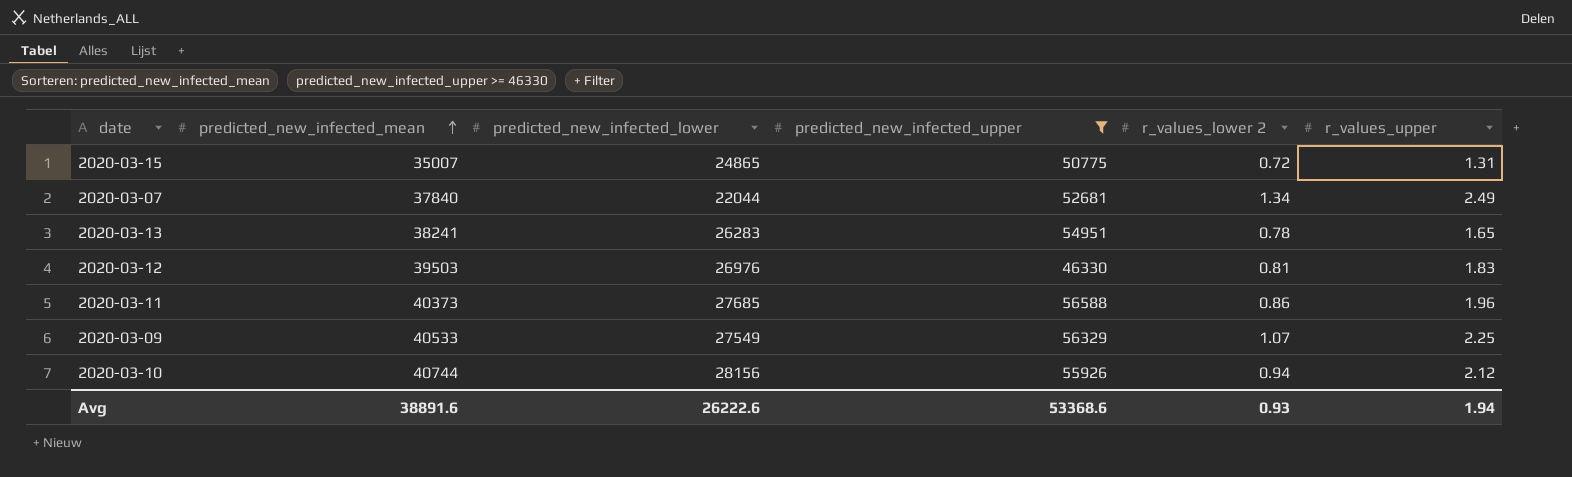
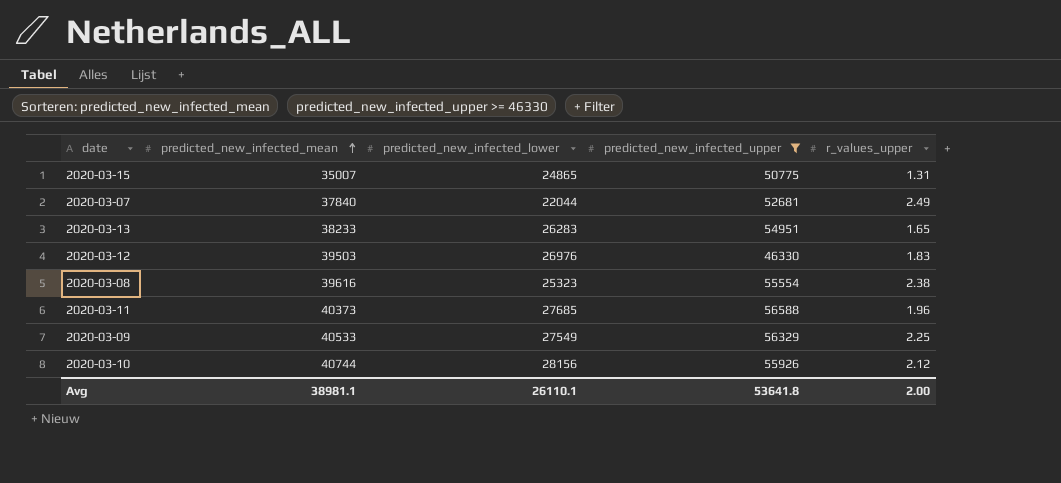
column r_values_lower 2 | position: 5 -> none
2020-03-13 | predicted_new_infected_mean: 38241 -> 38233
row 2020-03-08: none -> 39616 | 25323 | 55554 | 2.38
Avg | predicted_new_infected_mean: 38891.6 -> 38981.1
Avg | predicted_new_infected_lower: 26222.6 -> 26110.1
Avg | predicted_new_infected_upper: 53368.6 -> 53641.8
Avg | r_values_upper: 1.94 -> 2.00

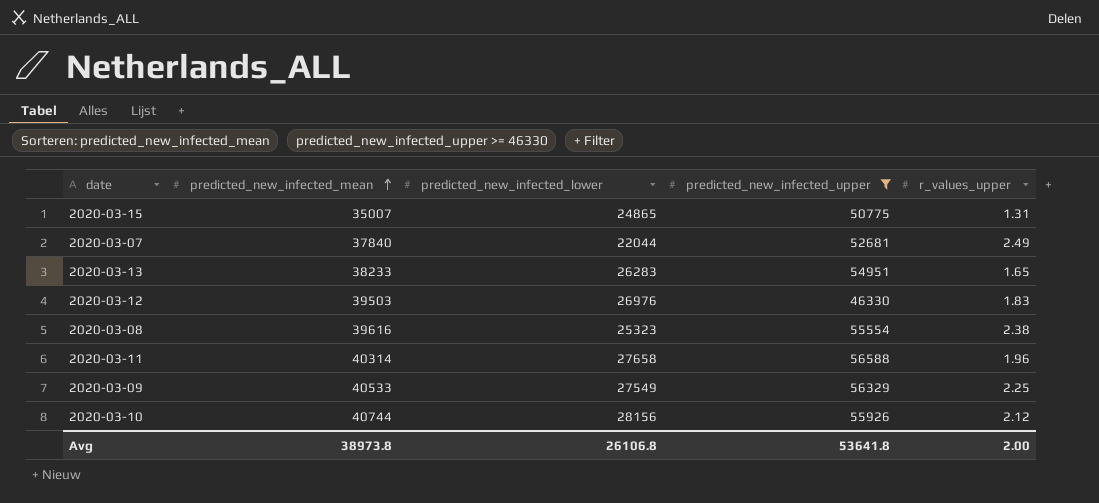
2020-03-11 | predicted_new_infected_mean: 40373 -> 40314
2020-03-11 | predicted_new_infected_lower: 27685 -> 27658
Avg | predicted_new_infected_mean: 38981.1 -> 38973.8
Avg | predicted_new_infected_lower: 26110.1 -> 26106.8

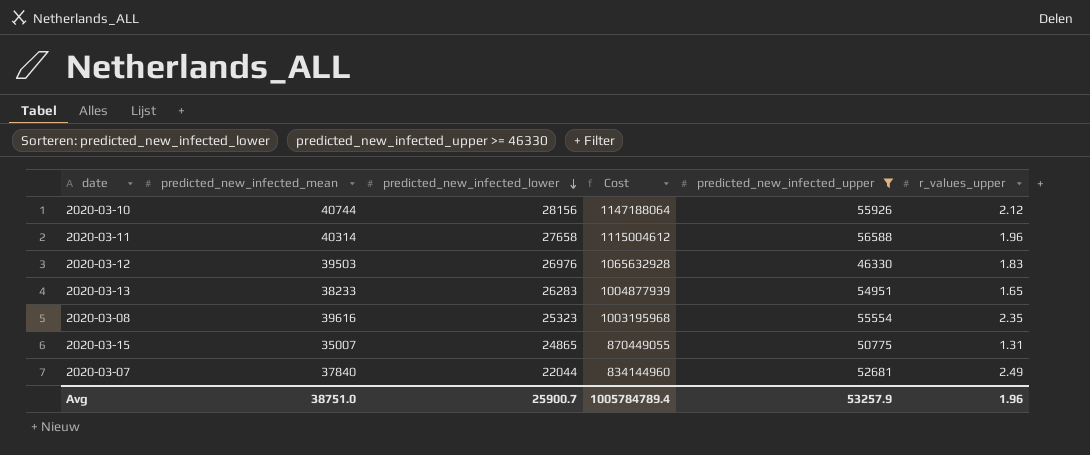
row order: predicted_new_infected_mean ascending -> predicted_new_infected_lower descending
column Cost | formula: none -> [predicted_new_infected_mean] * [predicted_new_infected_lower]
row 2020-03-09: 40533 | 27549 | 56329 | 2.25 -> none
2020-03-08 | r_values_upper: 2.38 -> 2.35
Avg | predicted_new_infected_mean: 38973.8 -> 38751.0
Avg | predicted_new_infected_lower: 26106.8 -> 25900.7
Avg | predicted_new_infected_upper: 53641.8 -> 53257.9
Avg | r_values_upper: 2.00 -> 1.96

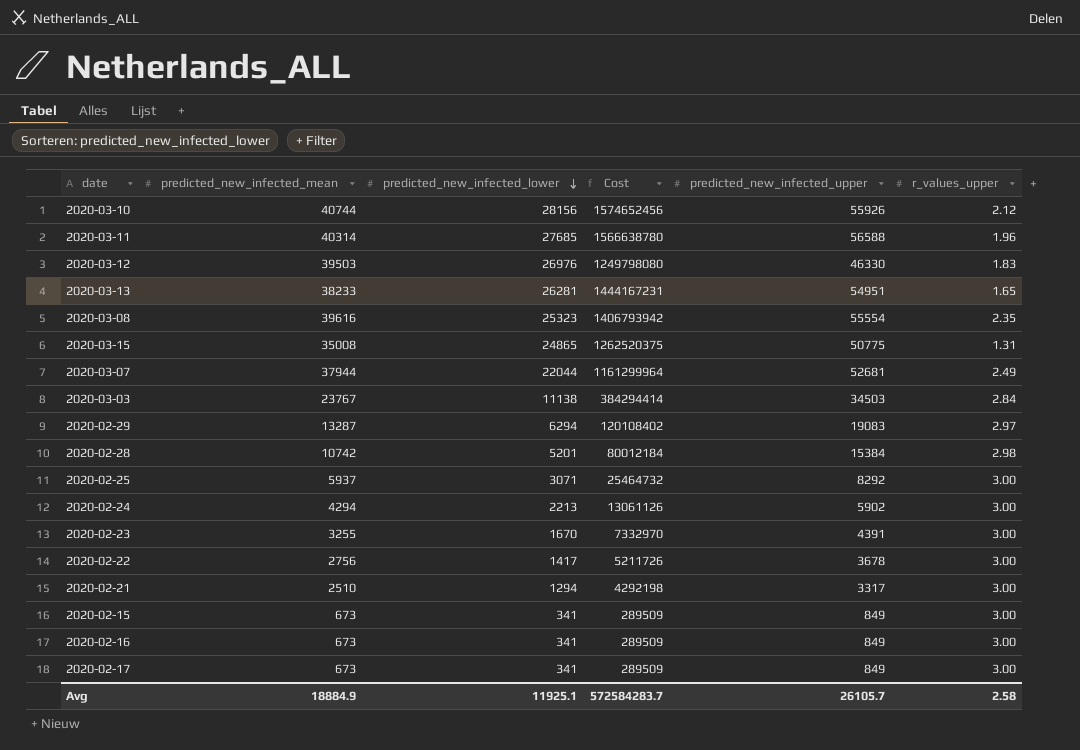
filter: predicted_new_infected_upper >= 46330 -> none
column Cost | formula: [predicted_new_infected_mean] * [predicted_new_infected_lower] -> [predicted_new_infected_lower] * [predicted_new_infected_upper]
2020-03-11 | predicted_new_infected_lower: 27658 -> 27685
2020-03-13 | predicted_new_infected_lower: 26283 -> 26281
2020-03-15 | predicted_new_infected_mean: 35007 -> 35008
2020-03-07 | predicted_new_infected_mean: 37840 -> 37944
Avg | predicted_new_infected_mean: 38751.0 -> 18884.9
Avg | predicted_new_infected_lower: 25900.7 -> 11925.1
Avg | Cost: 1005784789.4 -> 572584283.7
Avg | predicted_new_infected_upper: 53257.9 -> 26105.7
Avg | r_values_upper: 1.96 -> 2.58

